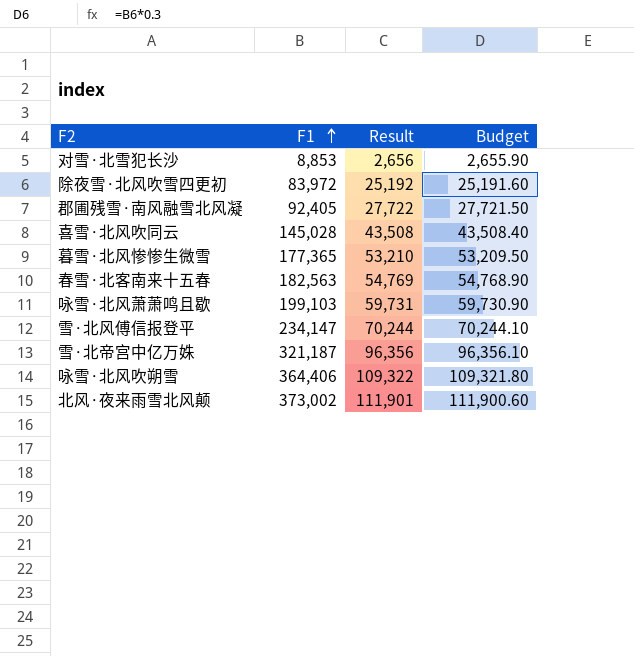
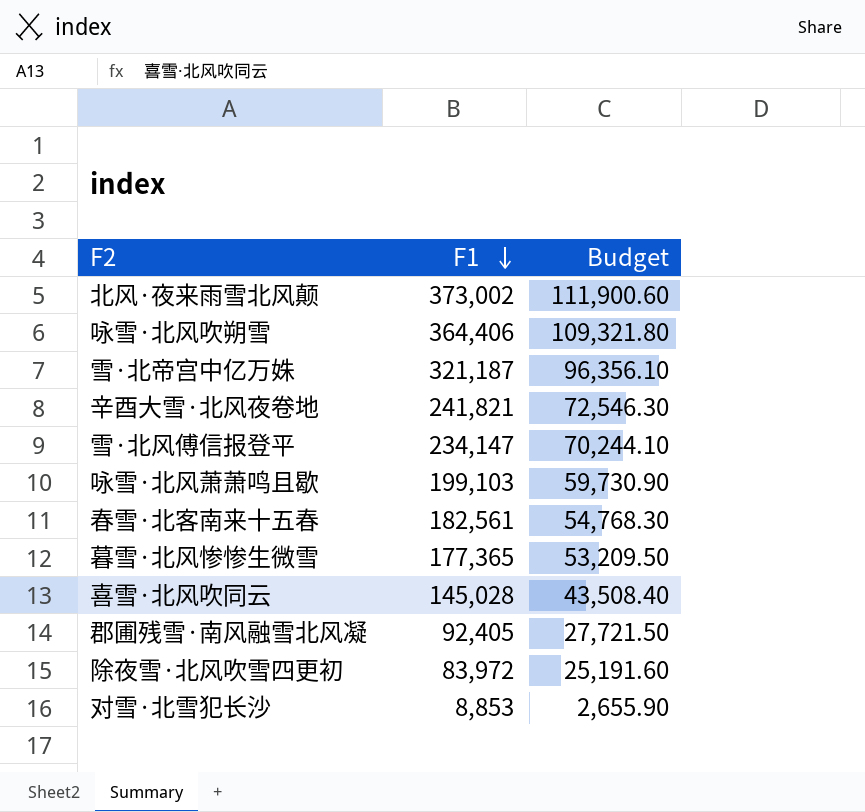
row order: F1 ascending -> F1 descending
column Result | formula: [F1] * 0.3 -> none
row 辛酉大雪·北风夜卷地: none -> 241,821 | 72,546.30
春雪·北客南来十五春 | F1: 182,563 -> 182,561
春雪·北客南来十五春 | Budget: 54,768.90 -> 54,768.30

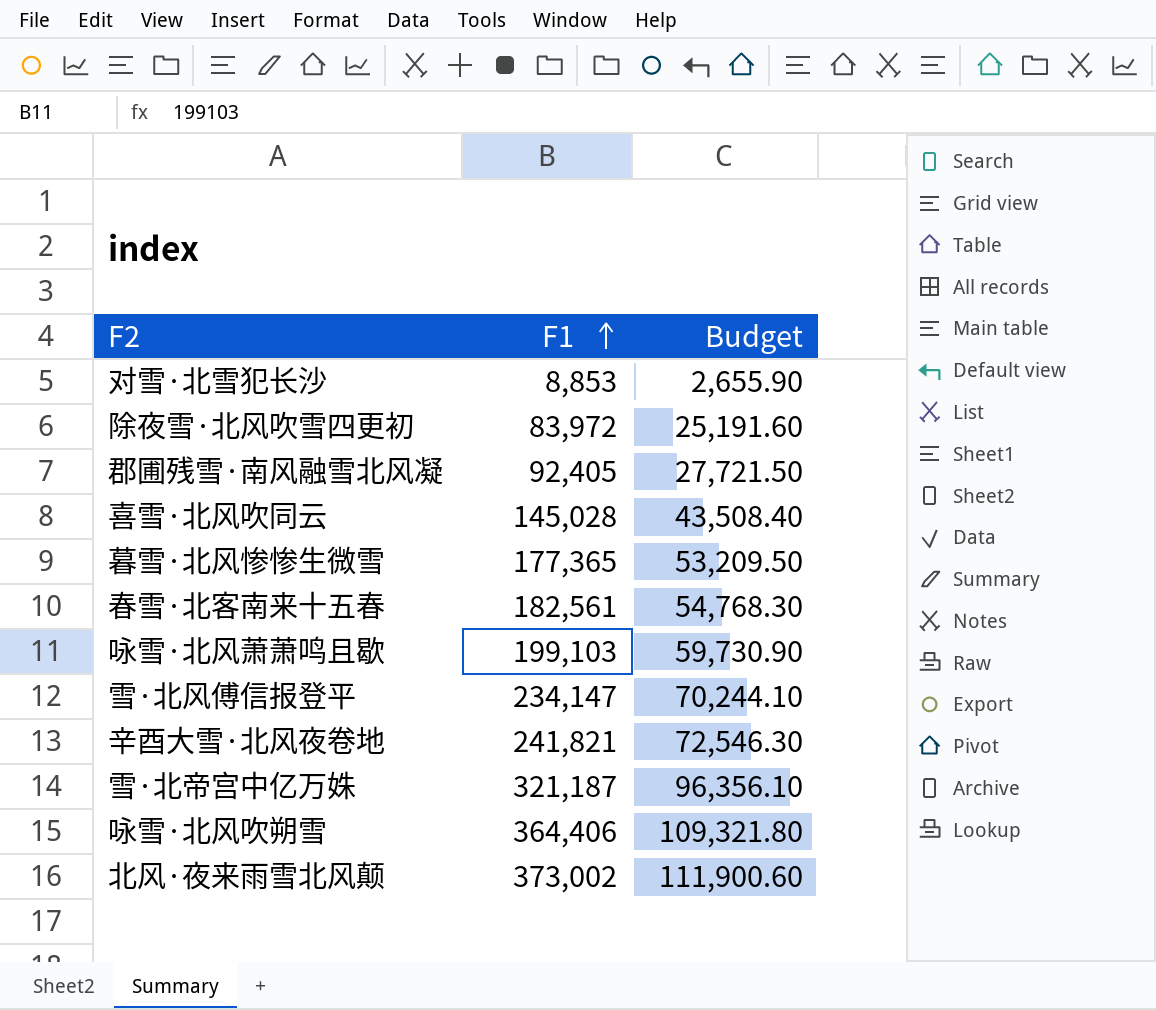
row order: F1 descending -> F1 ascending

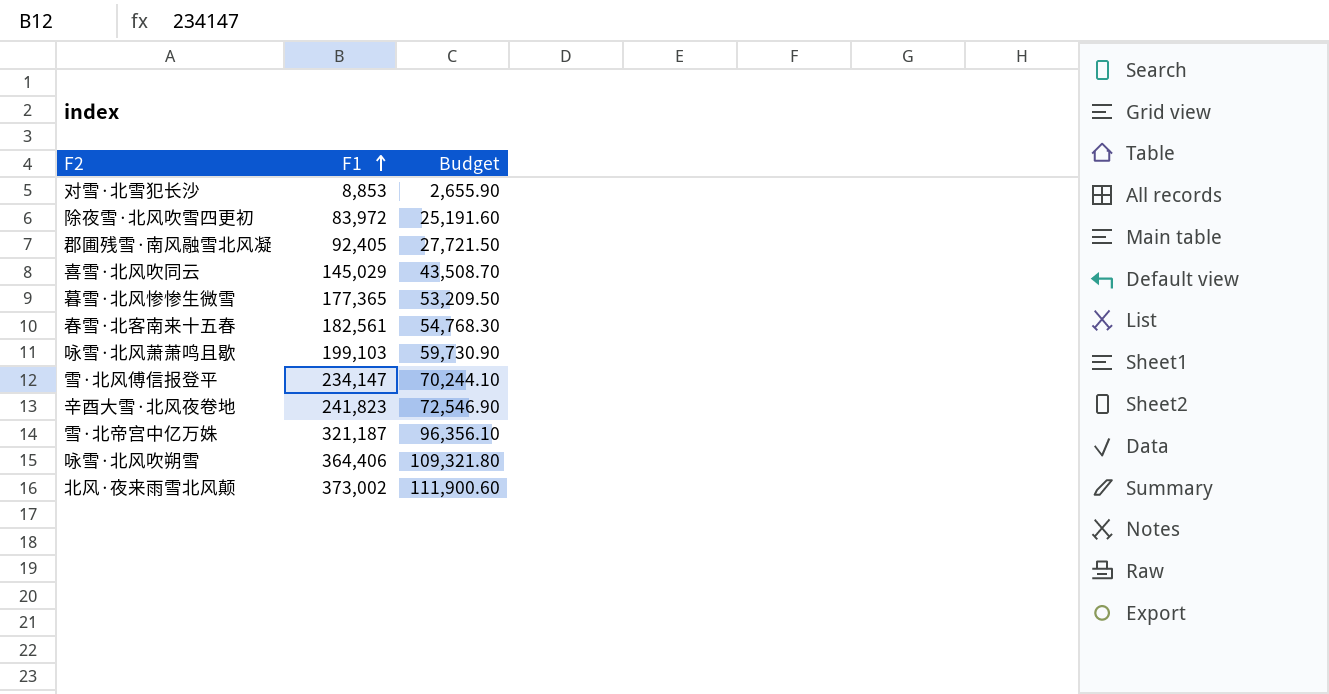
喜雪·北风吹同云 | F1: 145,028 -> 145,029
喜雪·北风吹同云 | Budget: 43,508.40 -> 43,508.70
辛酉大雪·北风夜卷地 | F1: 241,821 -> 241,823
辛酉大雪·北风夜卷地 | Budget: 72,546.30 -> 72,546.90

